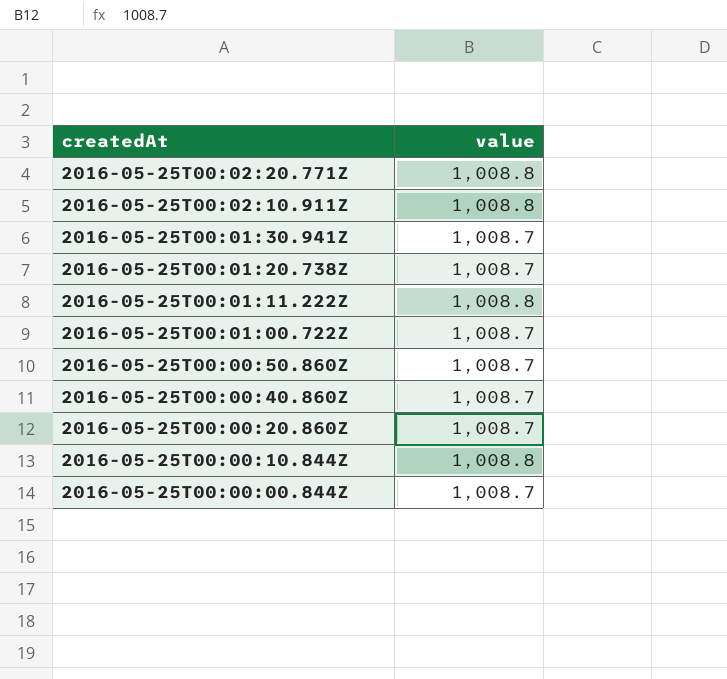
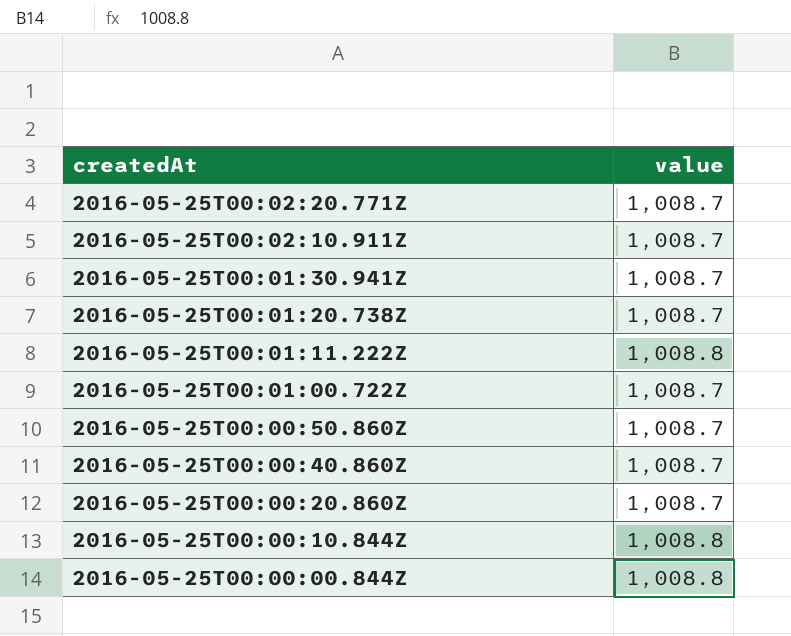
2016-05-25T00:02:20.771Z | value: 1,008.8 -> 1,008.7
2016-05-25T00:02:10.911Z | value: 1,008.8 -> 1,008.7
2016-05-25T00:00:00.844Z | value: 1,008.7 -> 1,008.8

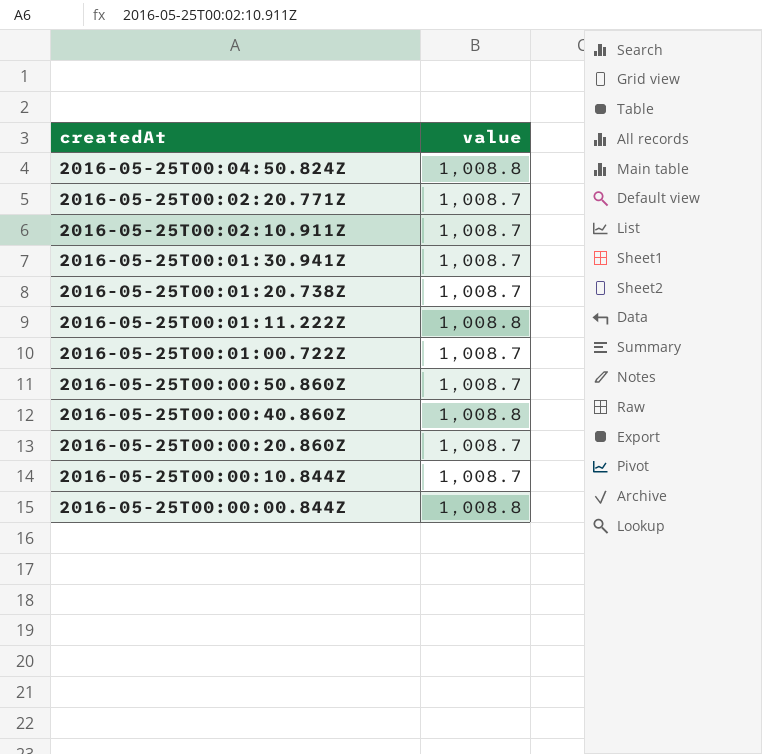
row 2016-05-25T00:04:50.824Z: none -> 1,008.8
2016-05-25T00:00:40.860Z | value: 1,008.7 -> 1,008.8
2016-05-25T00:00:10.844Z | value: 1,008.8 -> 1,008.7

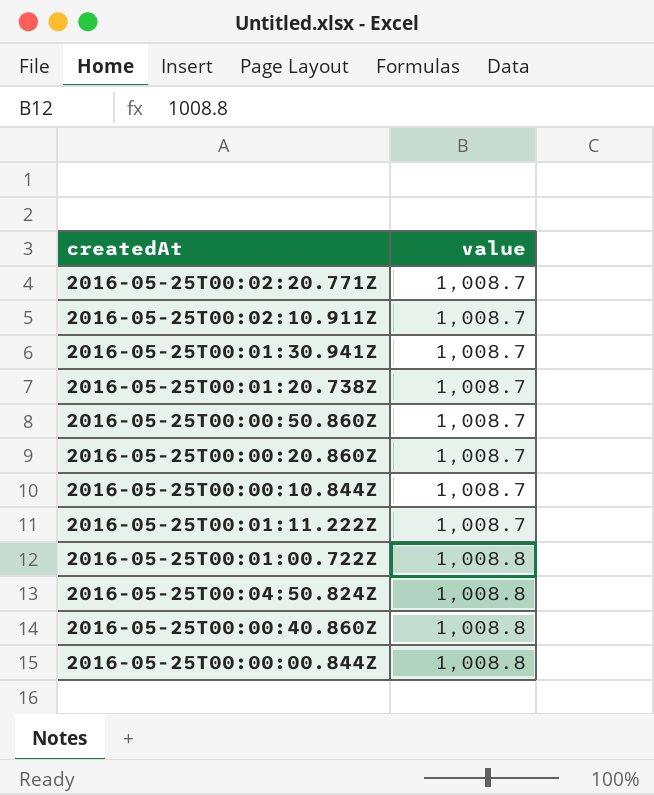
row order: createdAt descending -> value ascending
2016-05-25T00:01:11.222Z | value: 1,008.8 -> 1,008.7
2016-05-25T00:01:00.722Z | value: 1,008.7 -> 1,008.8

